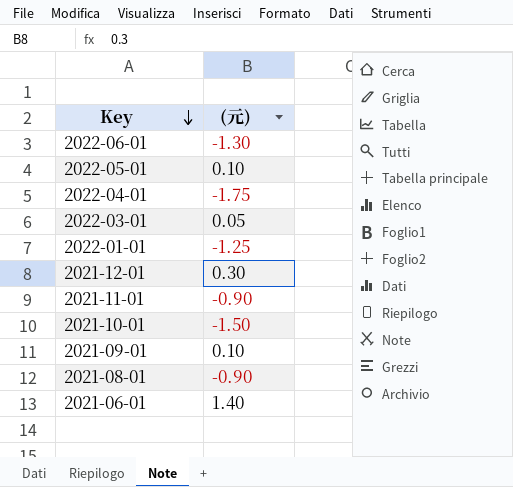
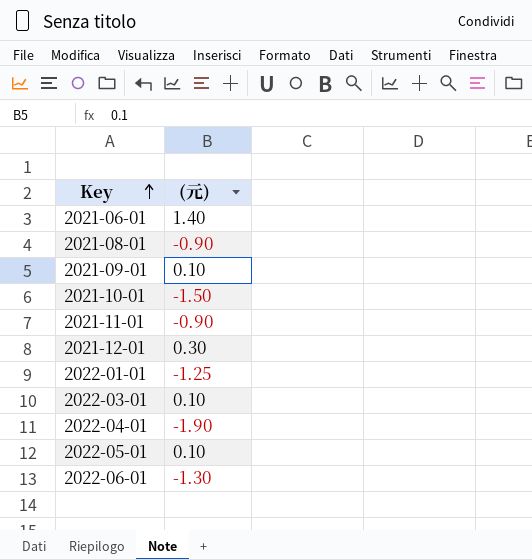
row order: Key descending -> Key ascending
2022-03-01 | (元): 0.05 -> 0.10
2022-04-01 | (元): -1.75 -> -1.90

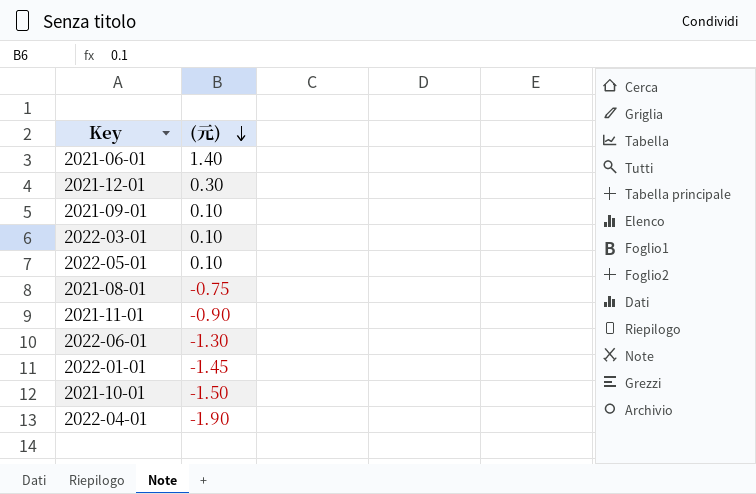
row order: Key ascending -> (元) descending
2021-08-01 | (元): -0.90 -> -0.75
2022-01-01 | (元): -1.25 -> -1.45

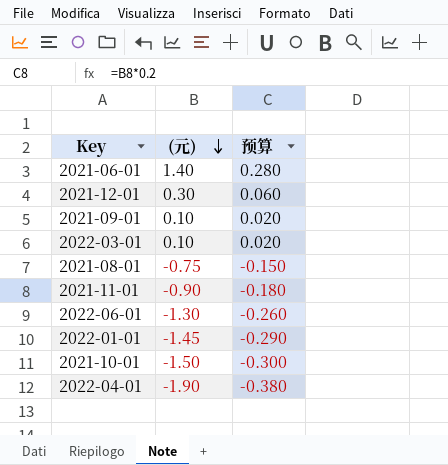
column 预算 | formula: none -> [(元)] * 0.2
row 2022-05-01: 0.10 -> none

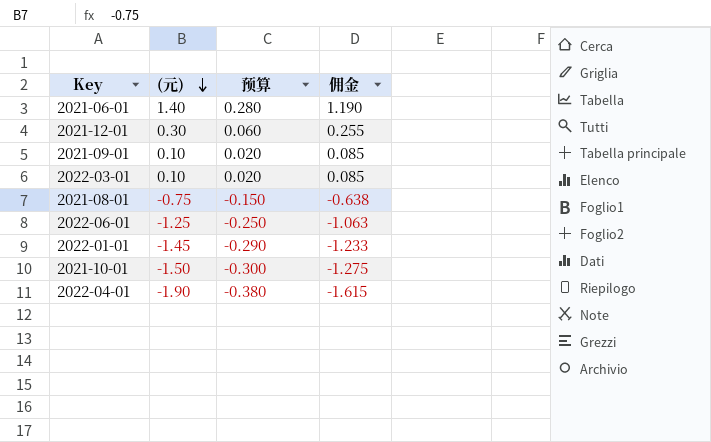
column 佣金 | formula: none -> [(元)] * 0.85
row 2021-11-01: -0.90 | -0.180 -> none
2022-06-01 | (元): -1.30 -> -1.25
2022-06-01 | 预算: -0.260 -> -0.250

